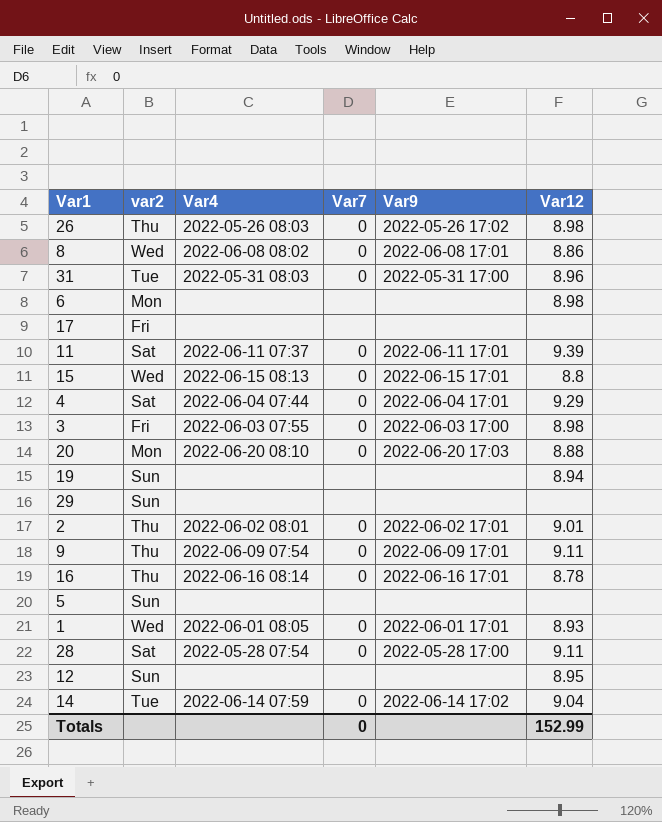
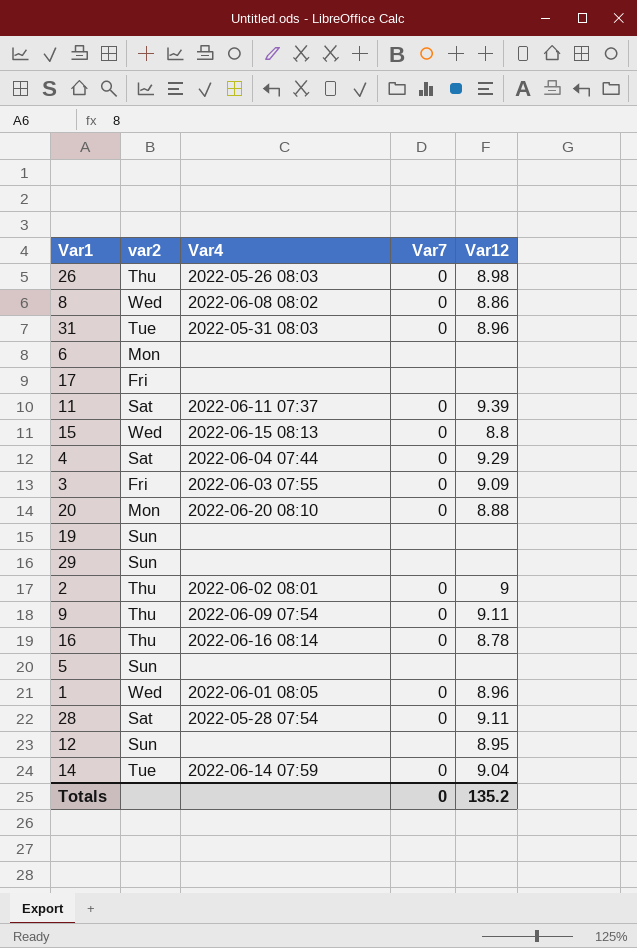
column Var9 | position: 5 -> none
6 | Var12: 8.98 -> none
3 | Var12: 8.98 -> 9.09
19 | Var12: 8.94 -> none
2 | Var12: 9.01 -> 9
1 | Var12: 8.93 -> 8.96
Totals | Var12: 152.99 -> 135.2

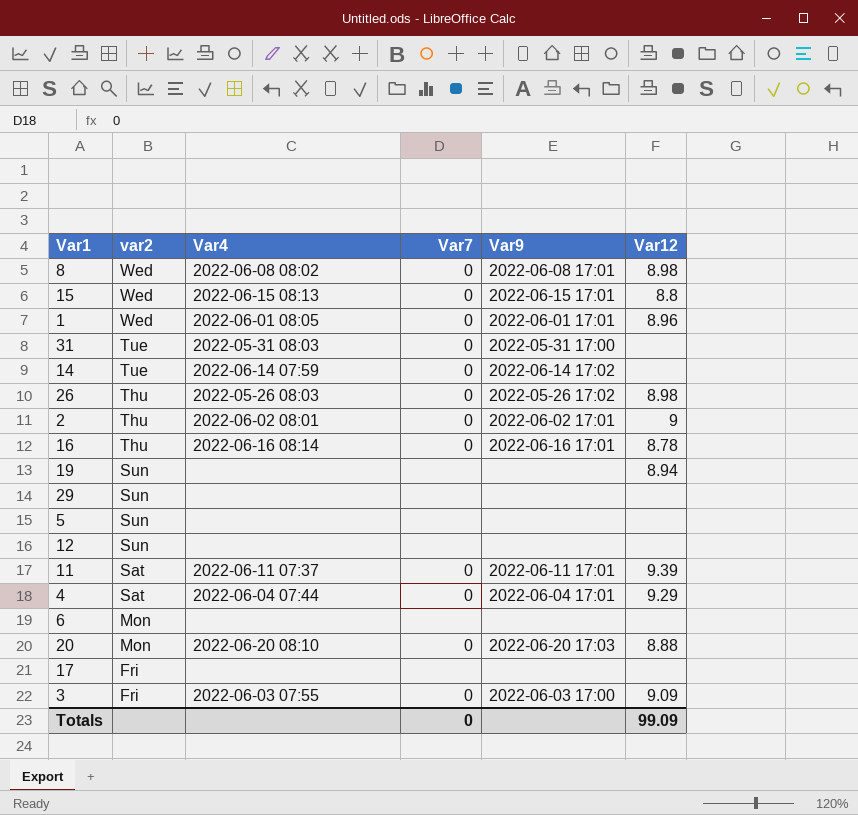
row order: none -> var2 descending
column Var9 | position: none -> 5
row 9: Thu | 2022-06-09 07:54 | 0 | 9.11 -> none
row 28: Sat | 2022-05-28 07:54 | 0 | 9.11 -> none
8 | Var12: 8.86 -> 8.98
31 | Var12: 8.96 -> none
14 | Var12: 9.04 -> none
19 | Var12: none -> 8.94
12 | Var12: 8.95 -> none
Totals | Var12: 135.2 -> 99.09

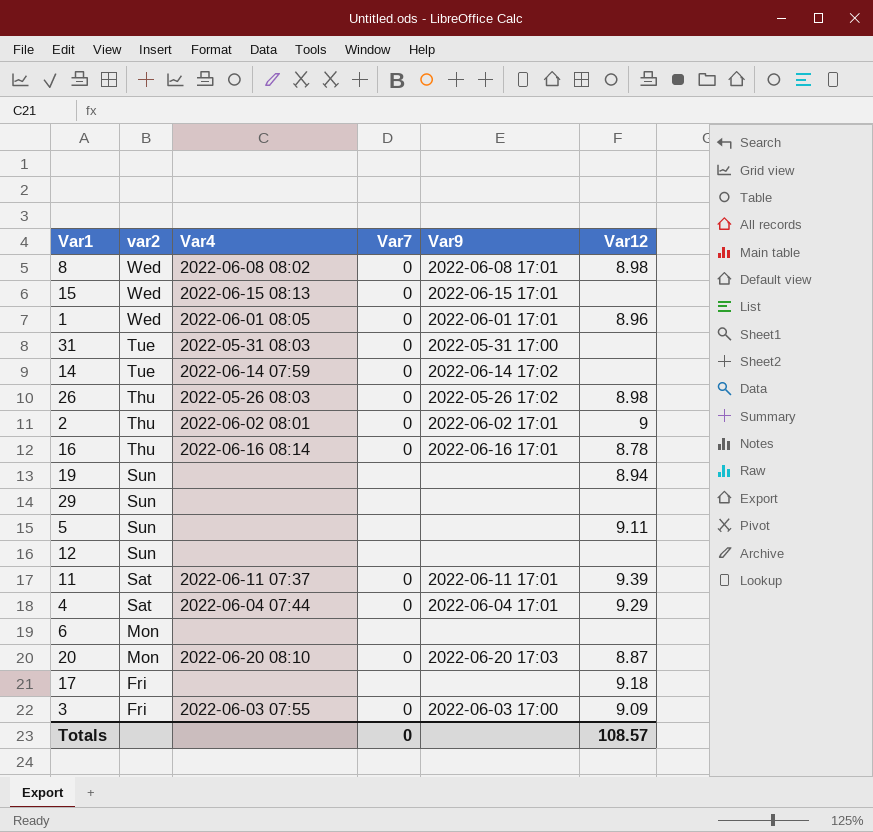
15 | Var12: 8.8 -> none
5 | Var12: none -> 9.11
20 | Var12: 8.88 -> 8.87
17 | Var12: none -> 9.18
Totals | Var12: 99.09 -> 108.57

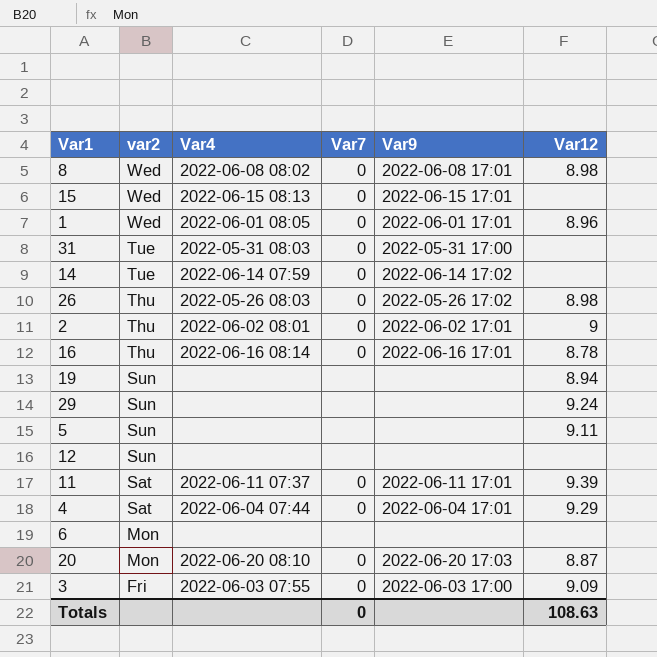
row 17: Fri | none | none | none | 9.18 -> none
29 | Var12: none -> 9.24
Totals | Var12: 108.57 -> 108.63

